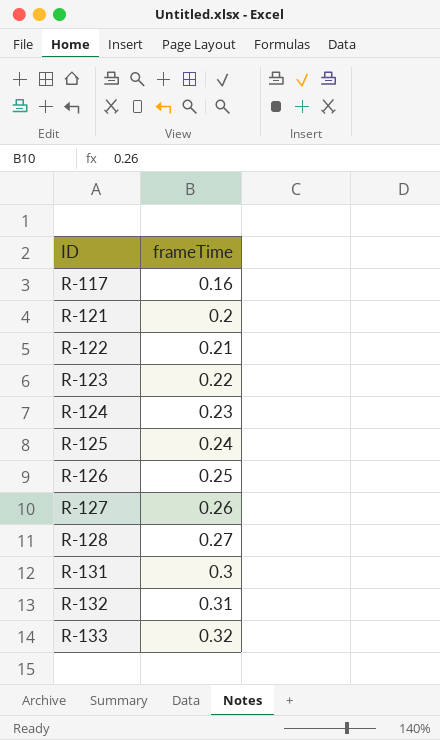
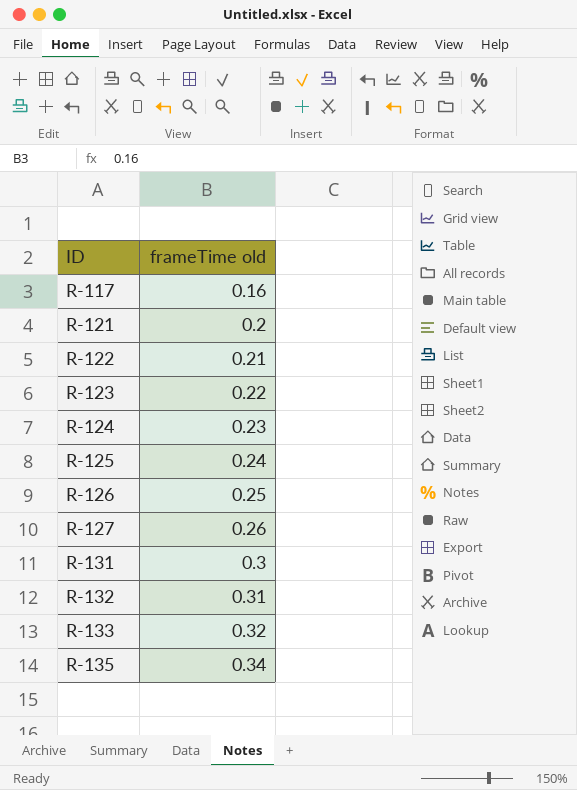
column name: frameTime -> frameTime old
row R-128: 0.27 -> none
row R-135: none -> 0.34

